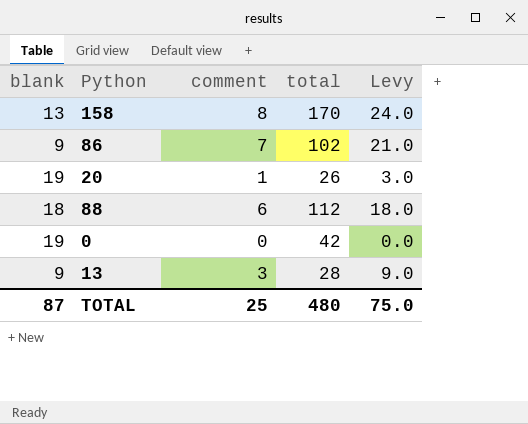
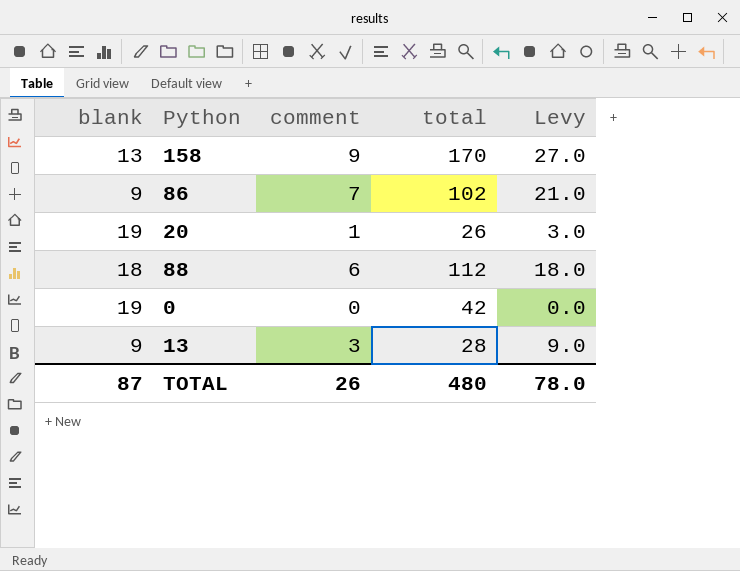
158 | comment: 8 -> 9
158 | Levy: 24.0 -> 27.0
TOTAL | comment: 25 -> 26
TOTAL | Levy: 75.0 -> 78.0

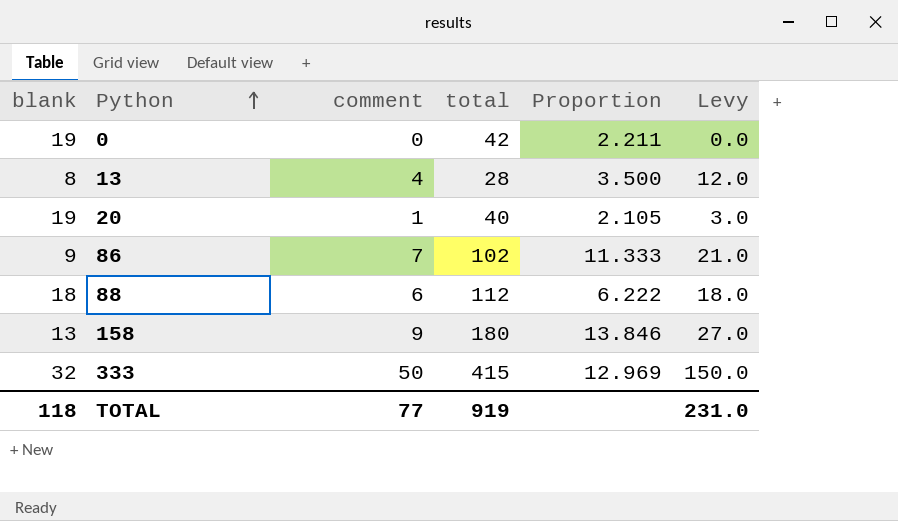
row order: none -> Python ascending
column Proportion | formula: none -> [total] / [blank]
13 | blank: 9 -> 8
13 | comment: 3 -> 4
13 | Levy: 9.0 -> 12.0
20 | total: 26 -> 40
158 | total: 170 -> 180
row 333: none -> 32 | 50 | 415 | 12.969 | 150.0
TOTAL | blank: 87 -> 118
TOTAL | comment: 26 -> 77
TOTAL | total: 480 -> 919
TOTAL | Levy: 78.0 -> 231.0

